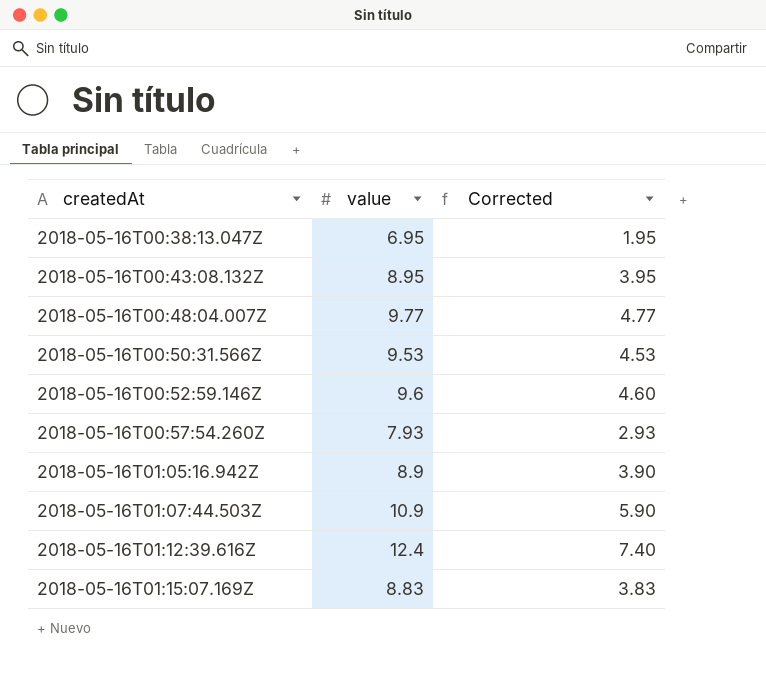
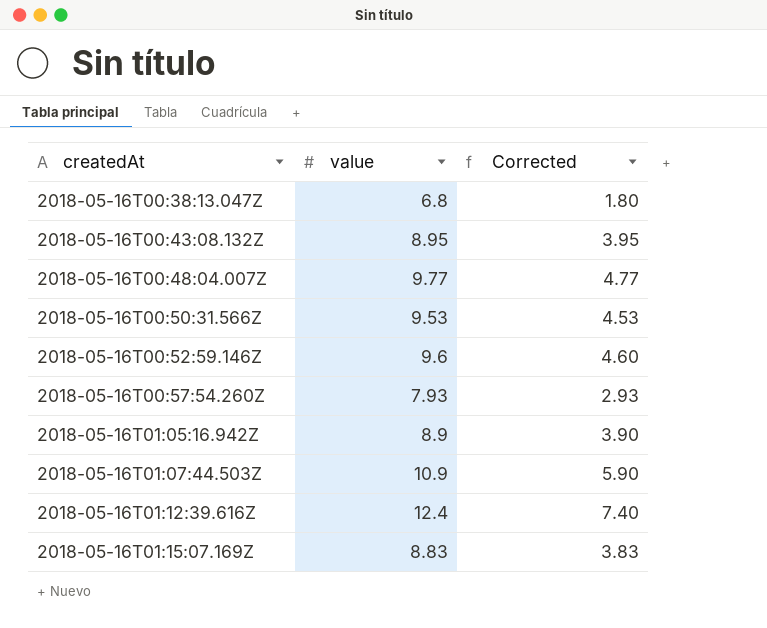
2018-05-16T00:38:13.047Z | value: 6.95 -> 6.8
2018-05-16T00:38:13.047Z | Corrected: 1.95 -> 1.80

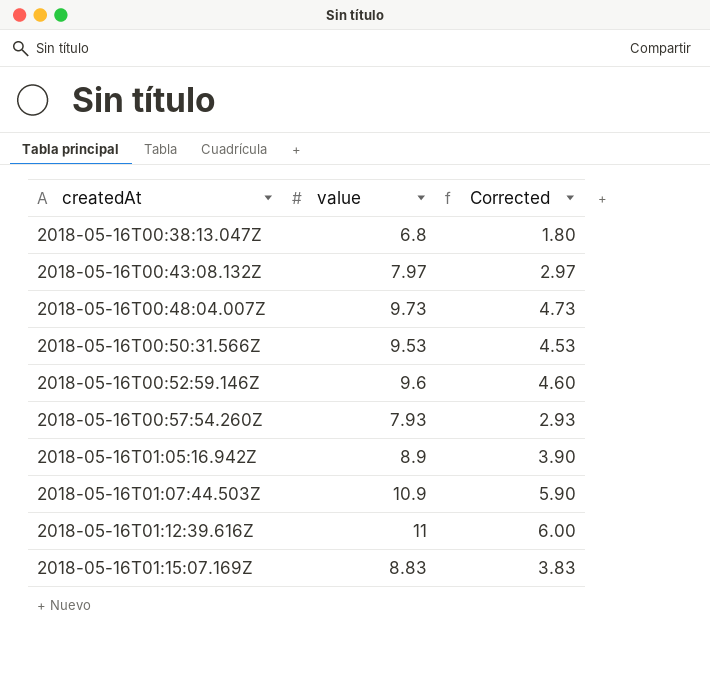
2018-05-16T00:43:08.132Z | value: 8.95 -> 7.97
2018-05-16T00:43:08.132Z | Corrected: 3.95 -> 2.97
2018-05-16T00:48:04.007Z | value: 9.77 -> 9.73
2018-05-16T00:48:04.007Z | Corrected: 4.77 -> 4.73
2018-05-16T01:12:39.616Z | value: 12.4 -> 11
2018-05-16T01:12:39.616Z | Corrected: 7.40 -> 6.00

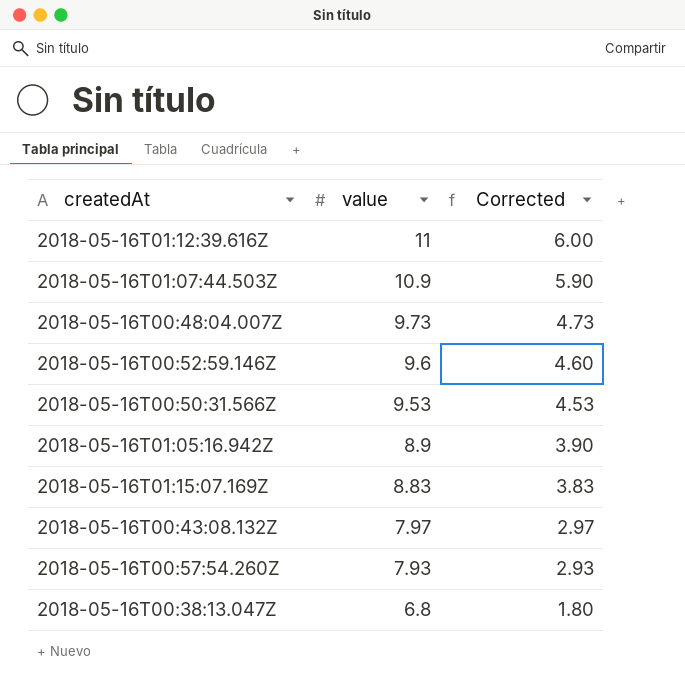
row order: createdAt ascending -> value descending

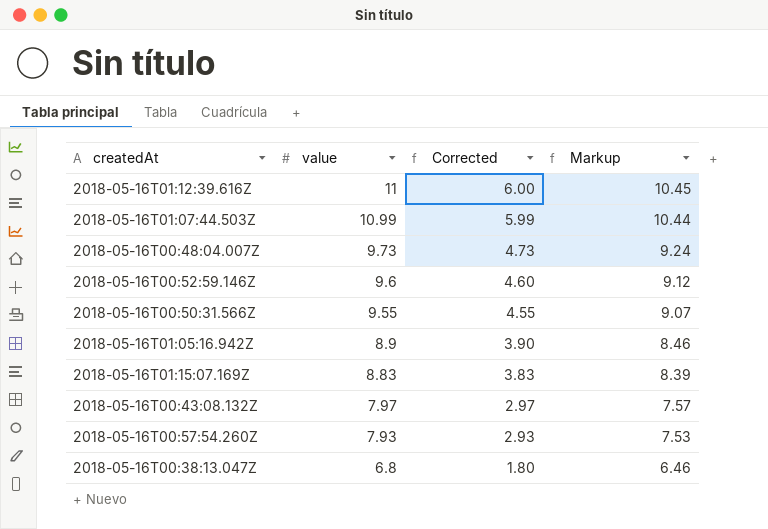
column Markup | formula: none -> [value] * 0.95
2018-05-16T01:07:44.503Z | value: 10.9 -> 10.99
2018-05-16T01:07:44.503Z | Corrected: 5.90 -> 5.99
2018-05-16T00:50:31.566Z | value: 9.53 -> 9.55
2018-05-16T00:50:31.566Z | Corrected: 4.53 -> 4.55

